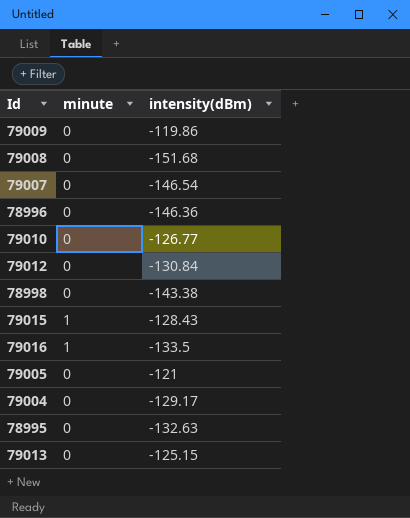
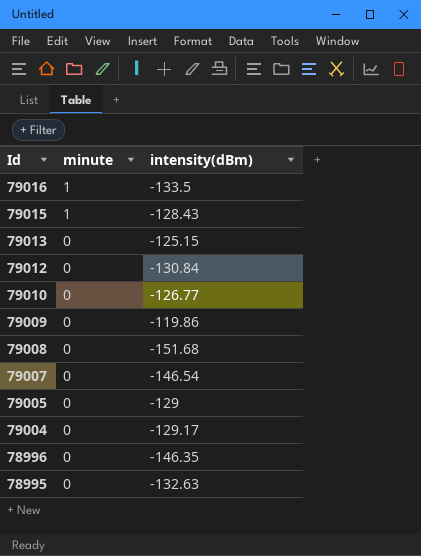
row order: none -> Id descending
row 78998: 0 | -143.38 -> none
79005 | intensity(dBm): -121 -> -129
78996 | intensity(dBm): -146.36 -> -146.35

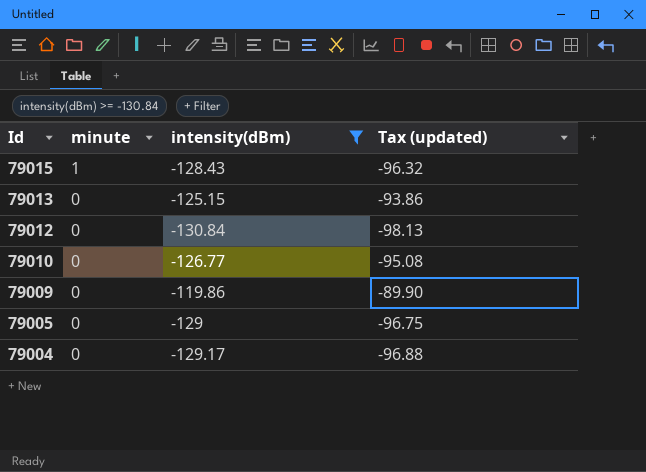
filter: none -> intensity(dBm) >= -130.84
column Tax (updated) | formula: none -> [intensity(dBm)] * 0.75

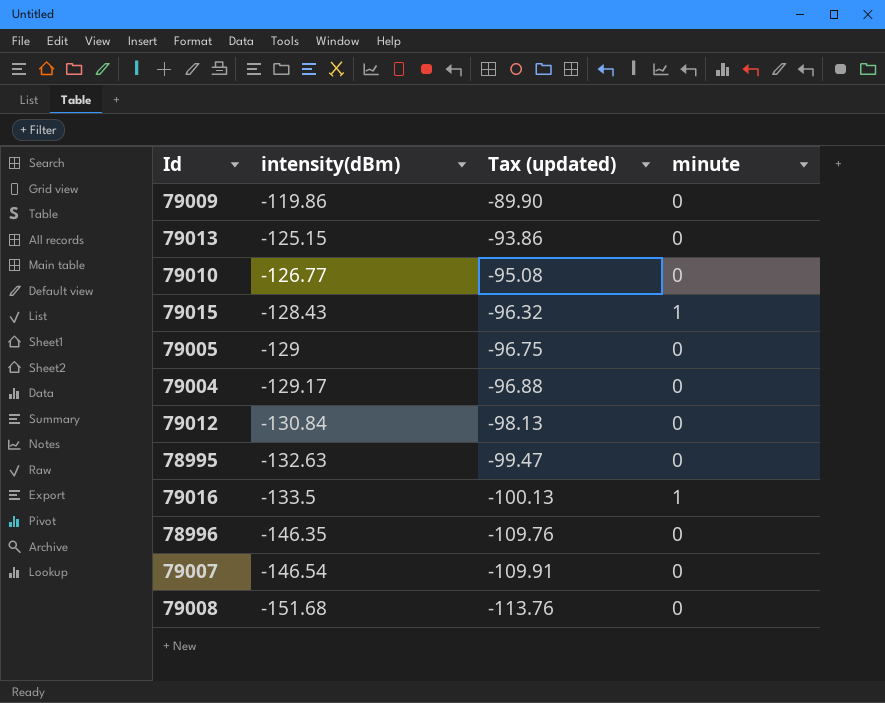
filter: intensity(dBm) >= -130.84 -> none
row order: Id descending -> intensity(dBm) descending
column minute | position: 2 -> 4

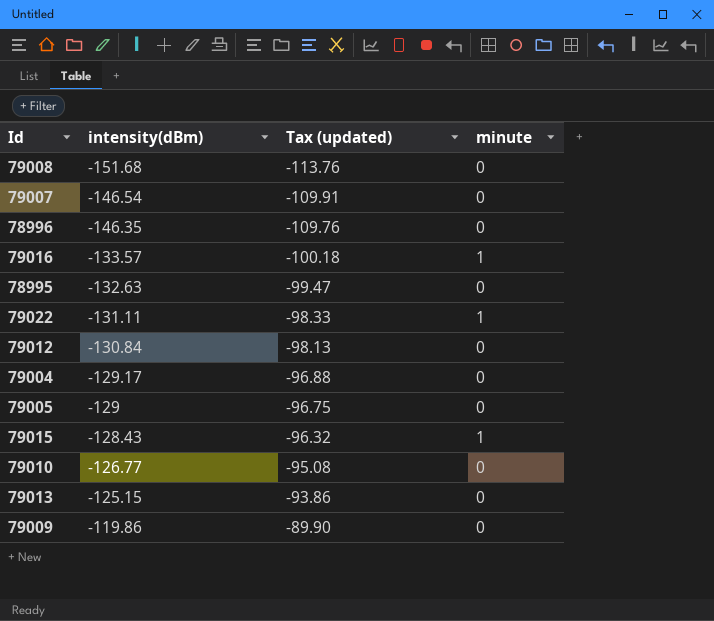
row order: intensity(dBm) descending -> intensity(dBm) ascending
79016 | intensity(dBm): -133.5 -> -133.57
79016 | Tax (updated): -100.13 -> -100.18
row 79022: none -> -131.11 | -98.33 | 1

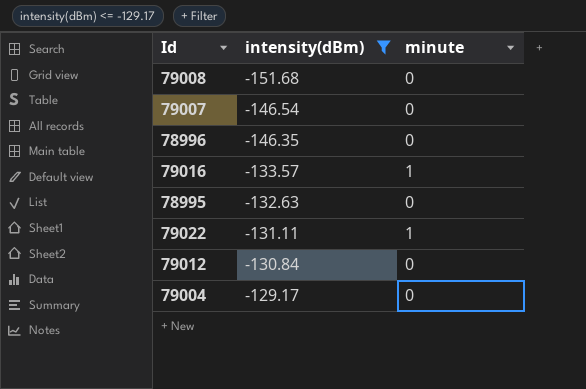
filter: none -> intensity(dBm) <= -129.17
column Tax (updated) | formula: [intensity(dBm)] * 0.75 -> none

